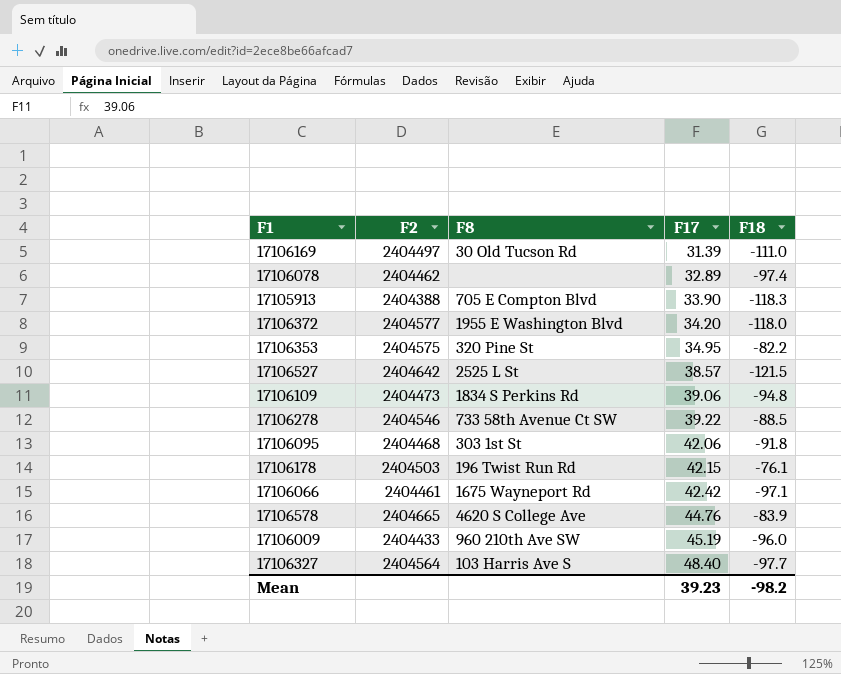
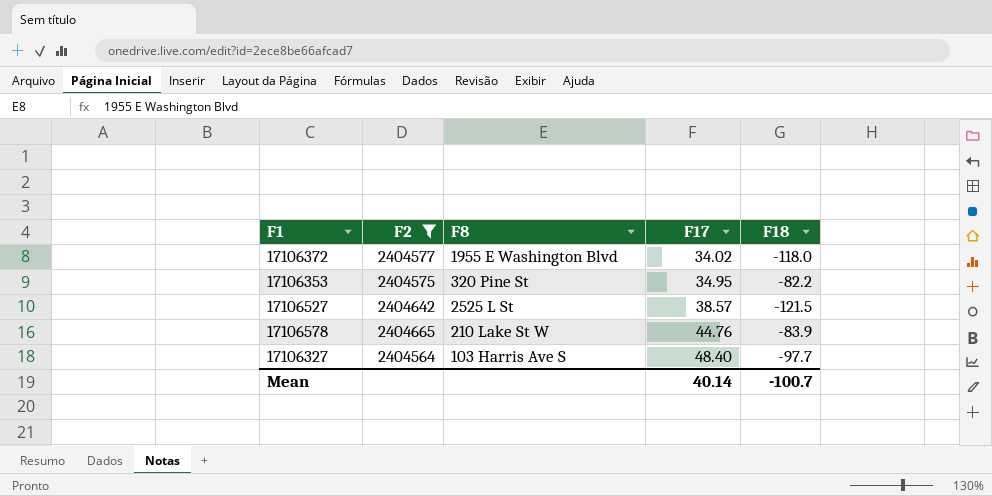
filter: none -> F2 >= 2404564
17106372 | F17: 34.20 -> 34.02
17106578 | F8: 4620 S College Ave -> 210 Lake St W
Mean | F17: 39.23 -> 40.14
Mean | F18: -98.2 -> -100.7

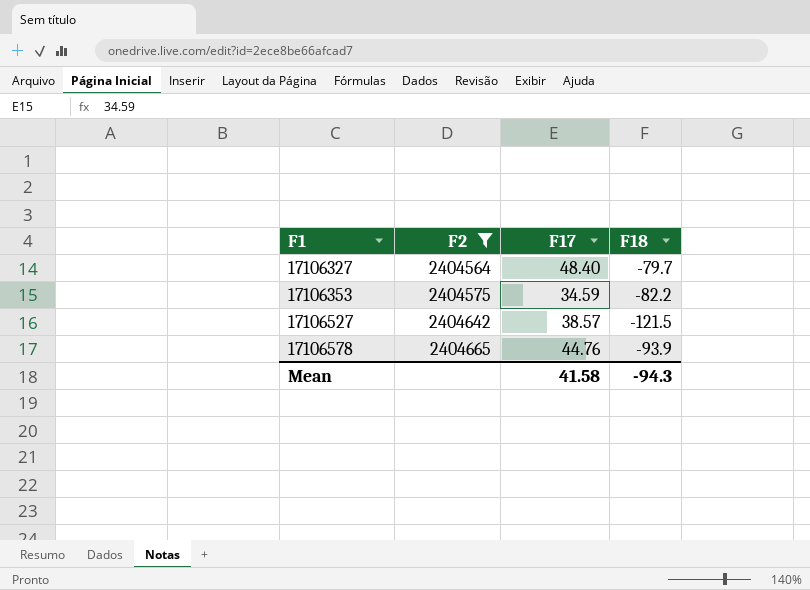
row order: F17 ascending -> F1 ascending
column F8 | position: 3 -> none
row 17106372: 2404577 | 1955 E Washington Blvd | 34.02 | -118.0 -> none
17106327 | F18: -97.7 -> -79.7
17106353 | F17: 34.95 -> 34.59
17106578 | F18: -83.9 -> -93.9
Mean | F17: 40.14 -> 41.58
Mean | F18: -100.7 -> -94.3

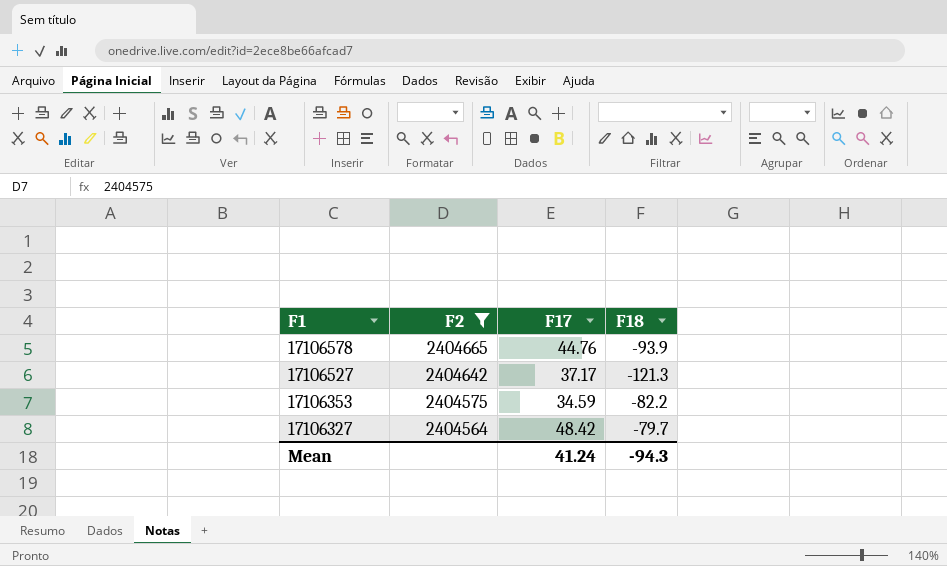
row order: F1 ascending -> F1 descending
17106527 | F17: 38.57 -> 37.17
17106527 | F18: -121.5 -> -121.3
17106327 | F17: 48.40 -> 48.42
Mean | F17: 41.58 -> 41.24

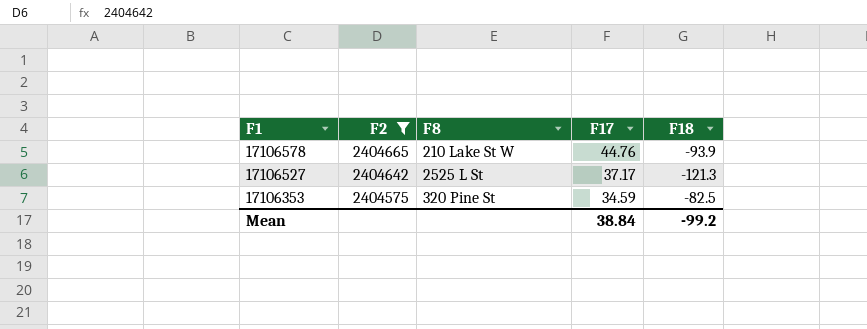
column F8 | position: none -> 3
row 17106327: 2404564 | 48.42 | -79.7 -> none
17106353 | F18: -82.2 -> -82.5
Mean | F17: 41.24 -> 38.84
Mean | F18: -94.3 -> -99.2

